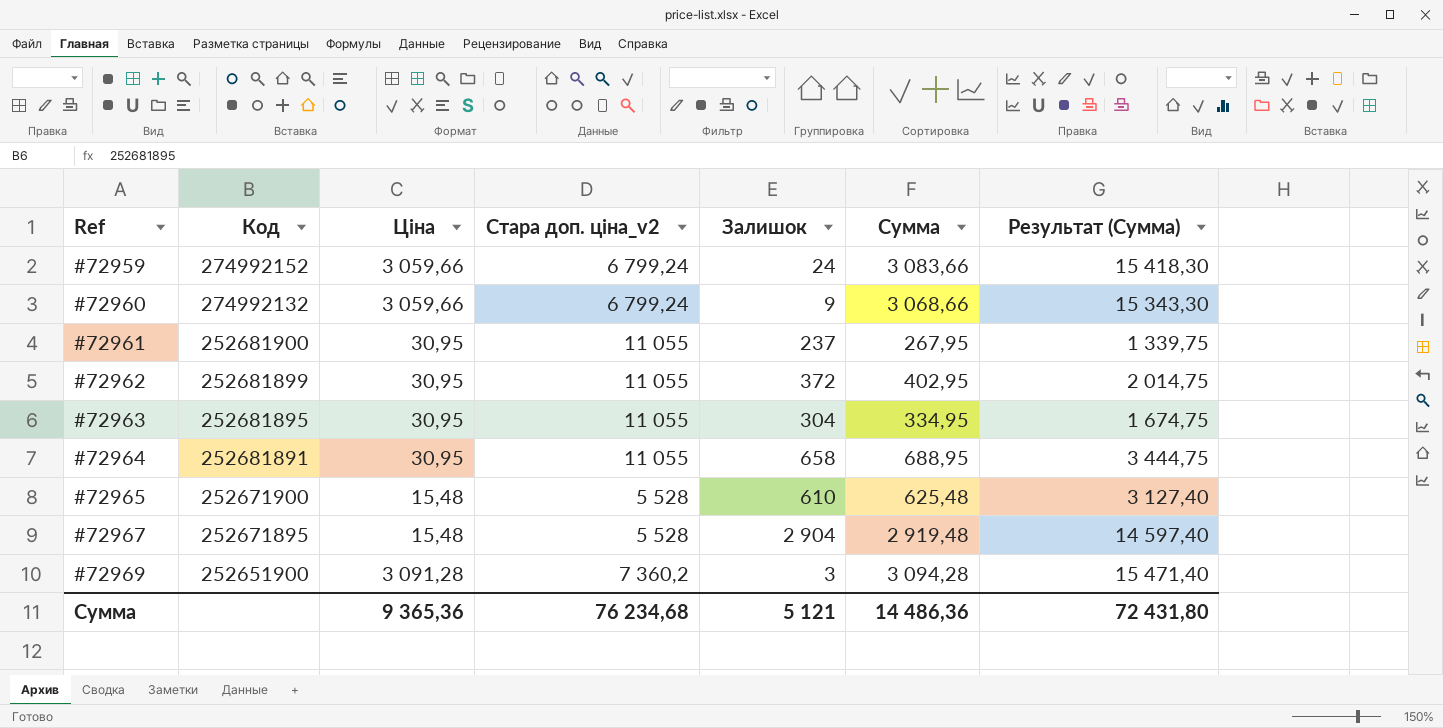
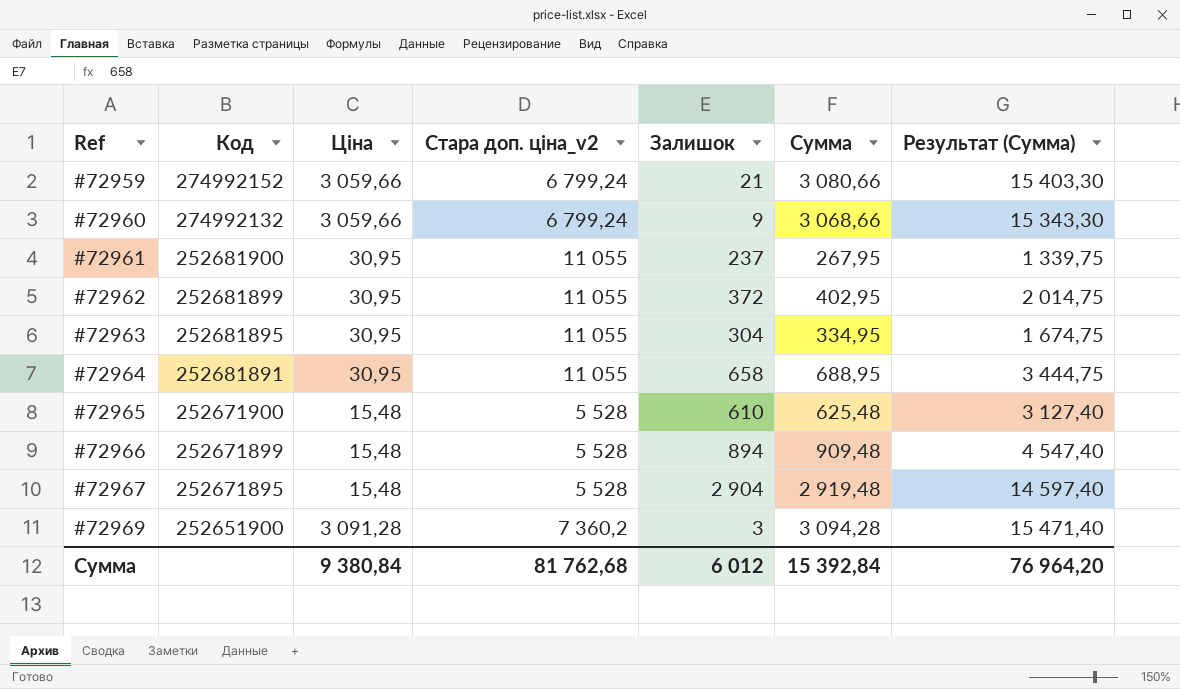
#72959 | Залишок: 24 -> 21
#72959 | Сумма: 3 083,66 -> 3 080,66
#72959 | Результат (Сумма): 15 418,30 -> 15 403,30
row #72966: none -> 252671899 | 15,48 | 5 528 | 894 | 909,48 | 4 547,40
Сумма | Ціна: 9 365,36 -> 9 380,84
Сумма | Стара доп. ціна_v2: 76 234,68 -> 81 762,68
Сумма | Залишок: 5 121 -> 6 012
Сумма | Сумма: 14 486,36 -> 15 392,84
Сумма | Результат (Сумма): 72 431,80 -> 76 964,20

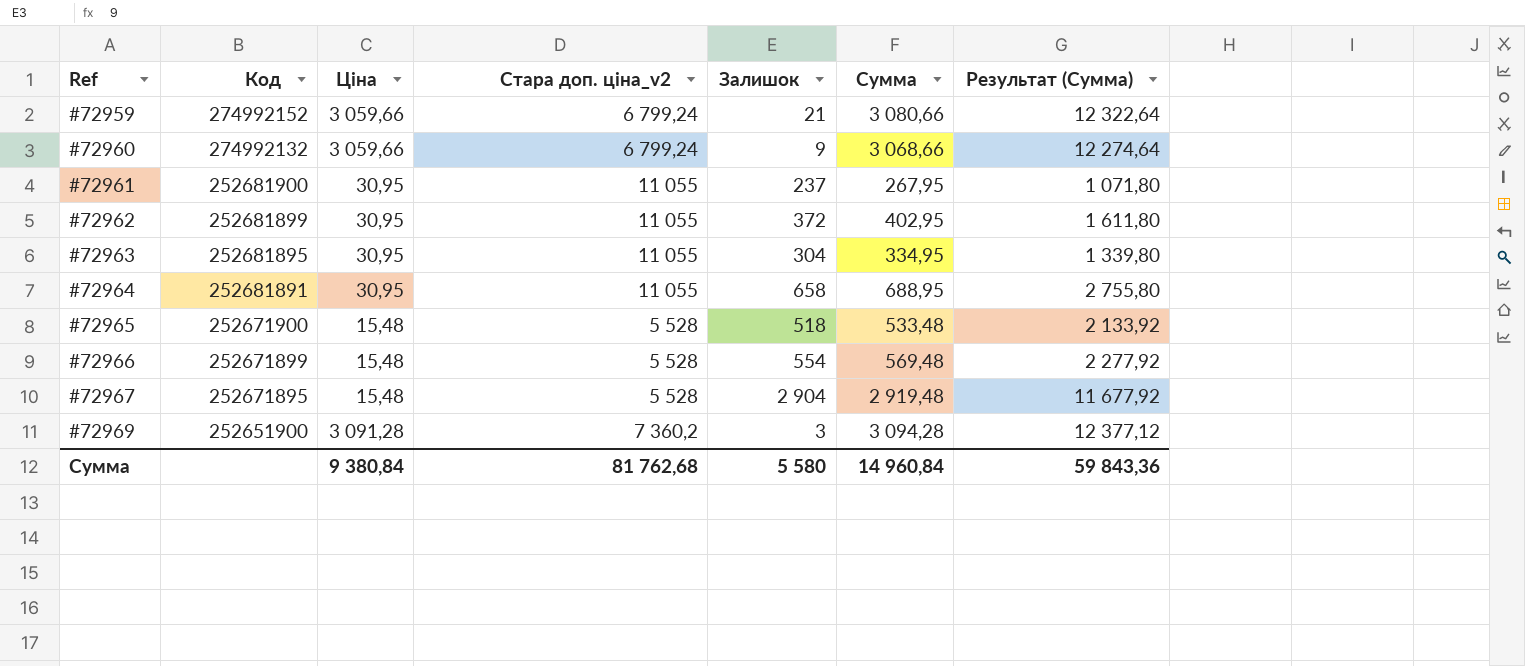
column Результат (Сумма) | formula: [Сумма] * 5 -> [Сумма] * 4
#72965 | Залишок: 610 -> 518
#72965 | Сумма: 625,48 -> 533,48
#72966 | Залишок: 894 -> 554
#72966 | Сумма: 909,48 -> 569,48
Сумма | Залишок: 6 012 -> 5 580
Сумма | Сумма: 15 392,84 -> 14 960,84
Сумма | Результат (Сумма): 76 964,20 -> 59 843,36

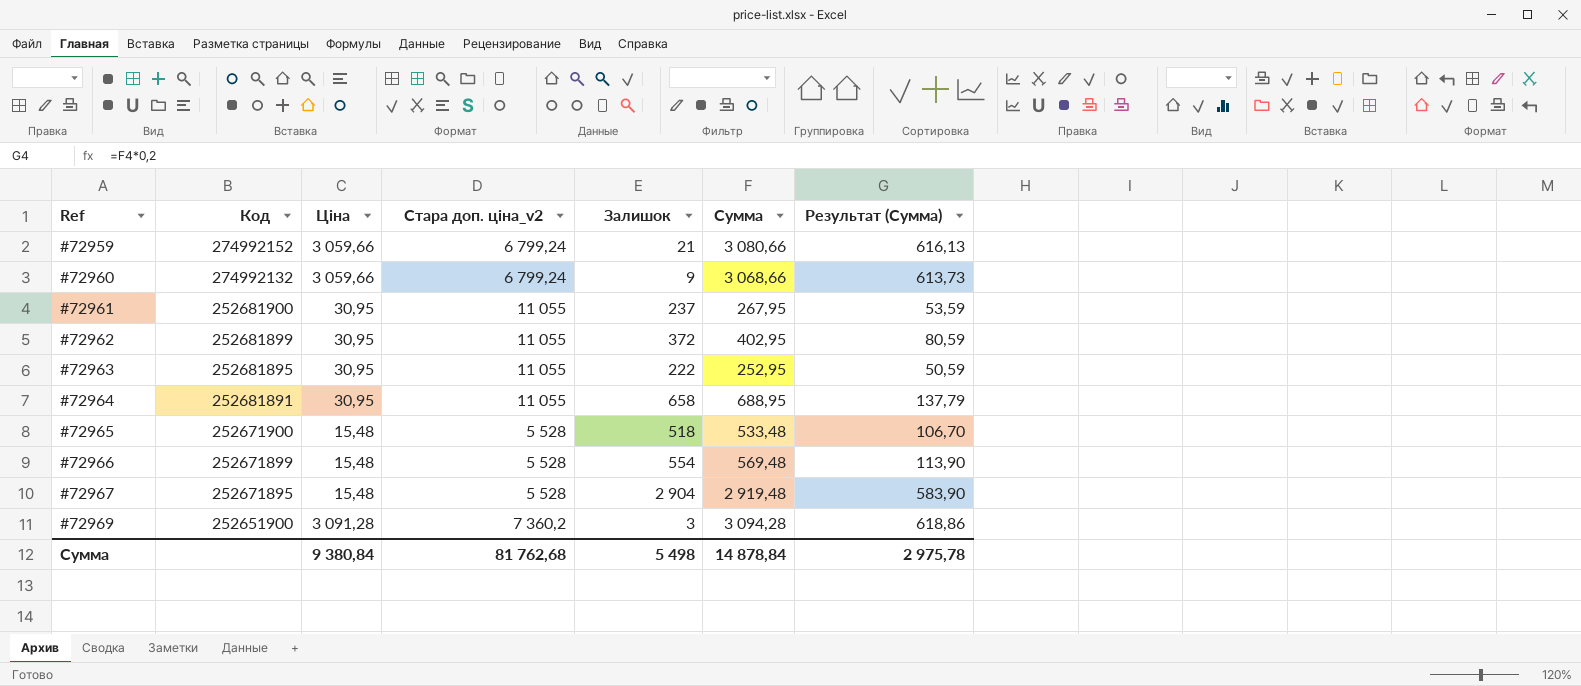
column Результат (Сумма) | formula: [Сумма] * 4 -> [Сумма] * 0,2
#72963 | Залишок: 304 -> 222
#72963 | Сумма: 334,95 -> 252,95
Сумма | Залишок: 5 580 -> 5 498
Сумма | Сумма: 14 960,84 -> 14 878,84
Сумма | Результат (Сумма): 59 843,36 -> 2 975,78

